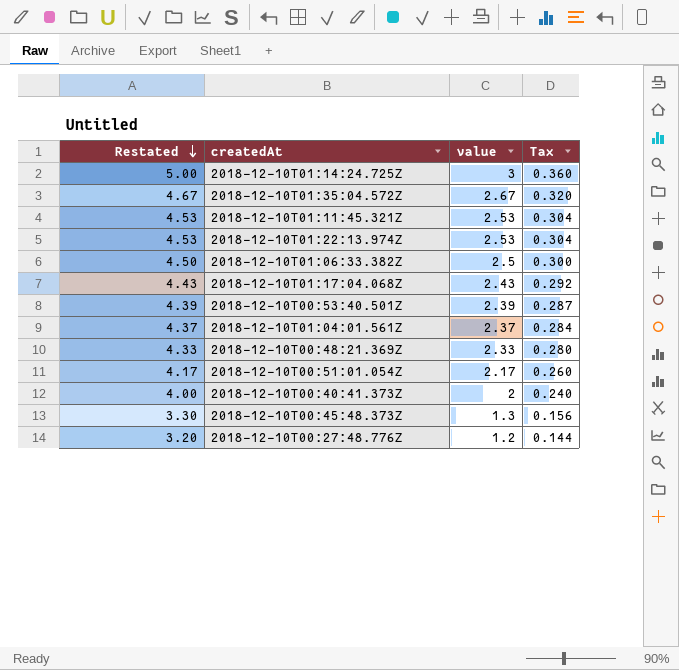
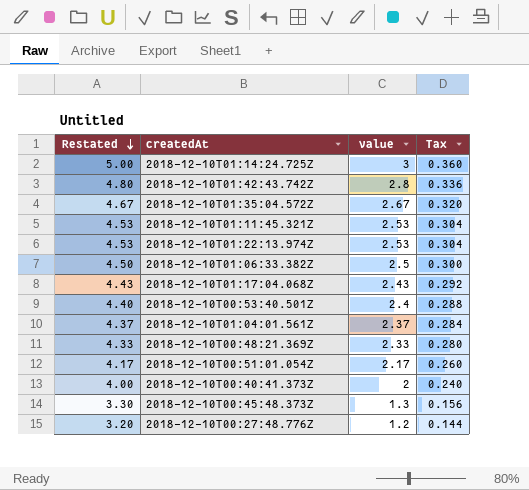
row 2018-12-10T01:42:43.742Z: none -> 4.80 | 2.8 | 0.336
2018-12-10T00:53:40.501Z | Restated: 4.39 -> 4.40
2018-12-10T00:53:40.501Z | value: 2.39 -> 2.4
2018-12-10T00:53:40.501Z | Tax: 0.287 -> 0.288

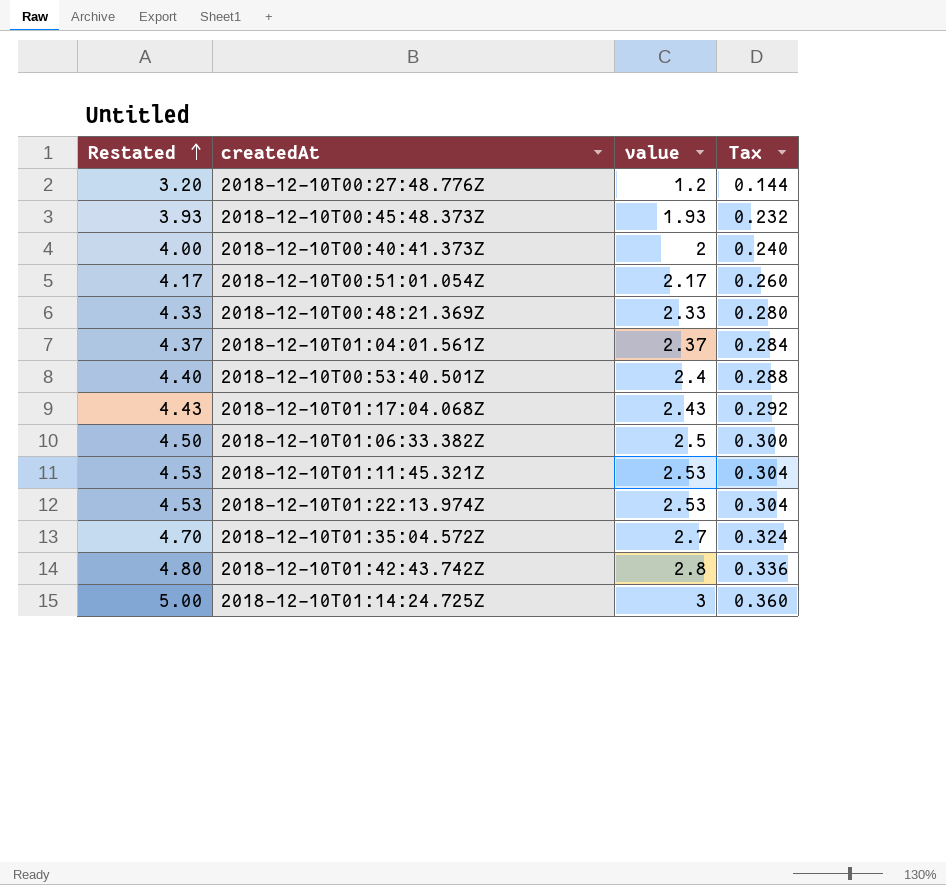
row order: Restated descending -> Restated ascending
2018-12-10T00:45:48.373Z | Restated: 3.30 -> 3.93
2018-12-10T00:45:48.373Z | value: 1.3 -> 1.93
2018-12-10T00:45:48.373Z | Tax: 0.156 -> 0.232
2018-12-10T01:35:04.572Z | Restated: 4.67 -> 4.70
2018-12-10T01:35:04.572Z | value: 2.67 -> 2.7
2018-12-10T01:35:04.572Z | Tax: 0.320 -> 0.324

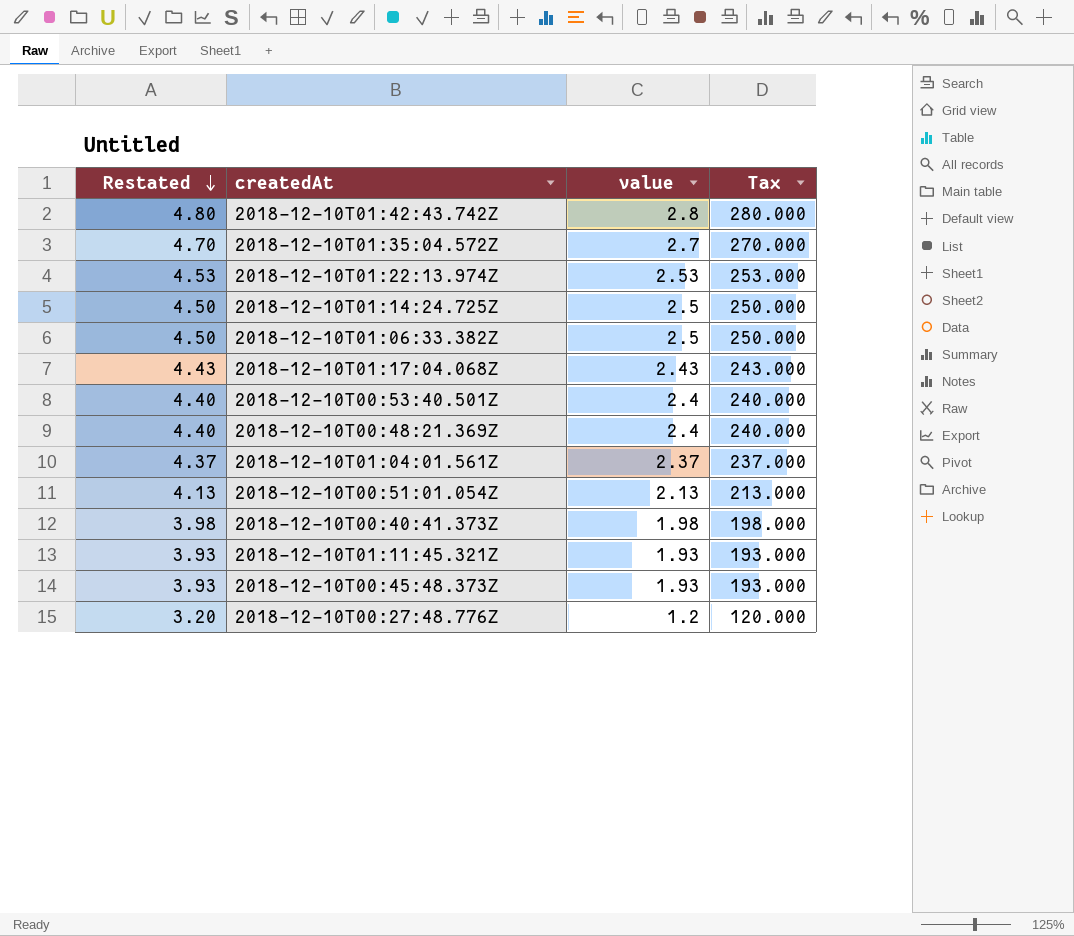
row order: Restated ascending -> Restated descending
column Tax | formula: [value] * 0.12 -> [value] * 100
2018-12-10T01:14:24.725Z | Restated: 5.00 -> 4.50
2018-12-10T01:14:24.725Z | value: 3 -> 2.5
2018-12-10T00:48:21.369Z | Restated: 4.33 -> 4.40
2018-12-10T00:48:21.369Z | value: 2.33 -> 2.4
2018-12-10T00:51:01.054Z | Restated: 4.17 -> 4.13
2018-12-10T00:51:01.054Z | value: 2.17 -> 2.13
2018-12-10T00:40:41.373Z | Restated: 4.00 -> 3.98
2018-12-10T00:40:41.373Z | value: 2 -> 1.98
2018-12-10T01:11:45.321Z | Restated: 4.53 -> 3.93
2018-12-10T01:11:45.321Z | value: 2.53 -> 1.93

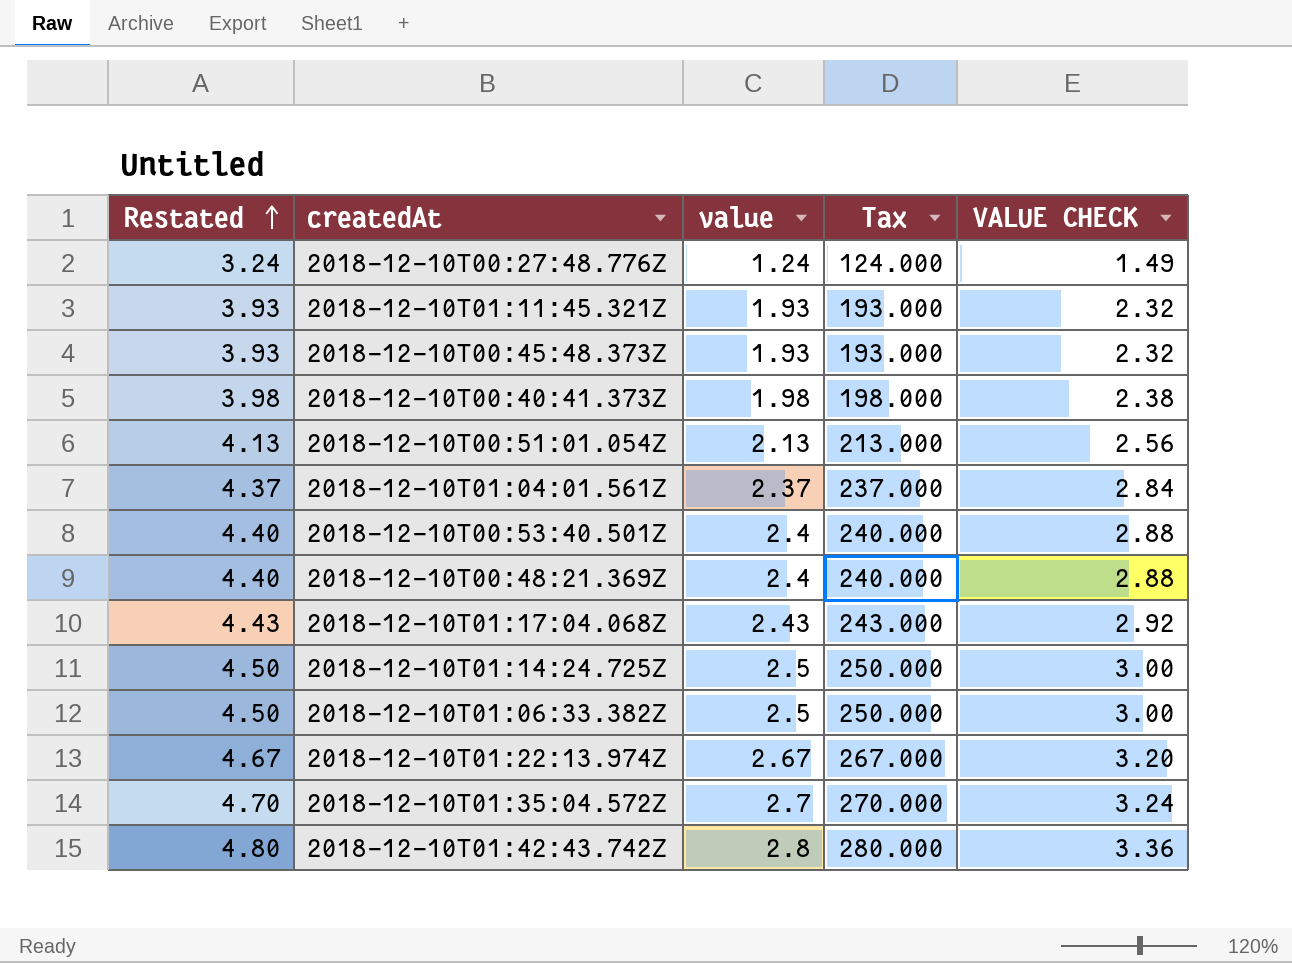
row order: Restated descending -> Restated ascending
column VALUE CHECK | formula: none -> [value] * 1.2
2018-12-10T00:27:48.776Z | Restated: 3.20 -> 3.24
2018-12-10T00:27:48.776Z | value: 1.2 -> 1.24
2018-12-10T00:27:48.776Z | Tax: 120.000 -> 124.000
2018-12-10T01:22:13.974Z | Restated: 4.53 -> 4.67
2018-12-10T01:22:13.974Z | value: 2.53 -> 2.67
2018-12-10T01:22:13.974Z | Tax: 253.000 -> 267.000

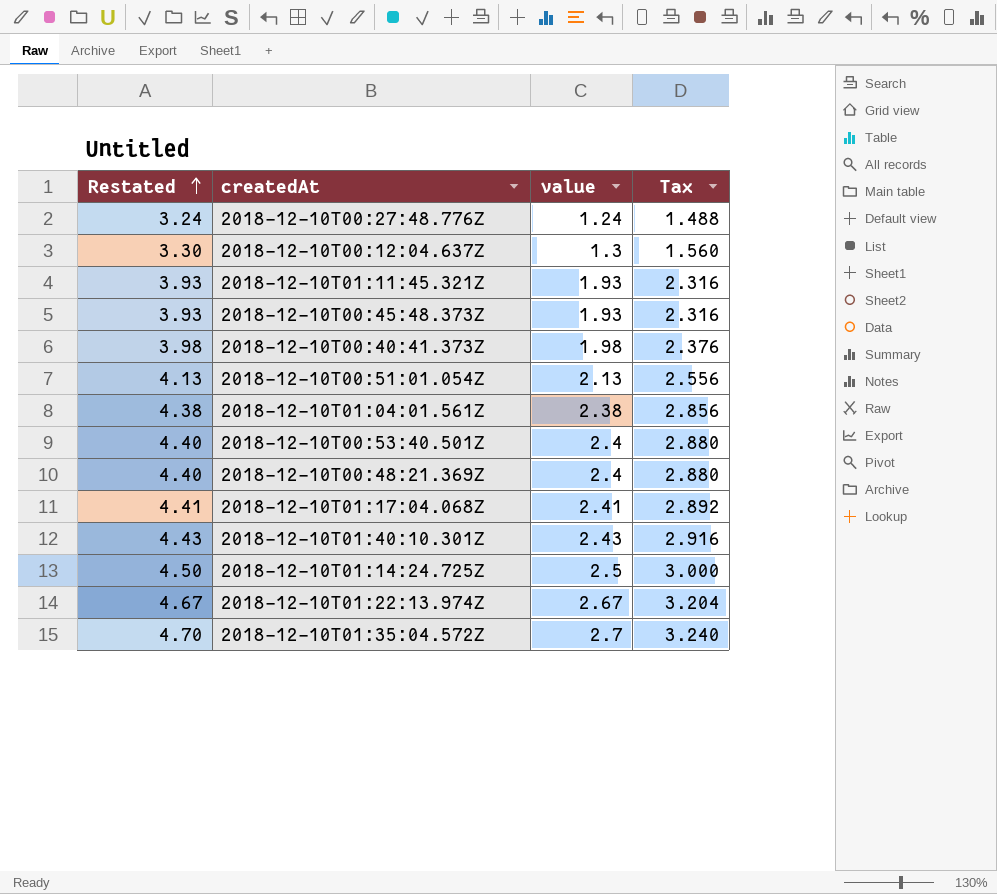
column VALUE CHECK | formula: [value] * 1.2 -> none
column Tax | formula: [value] * 100 -> [value] * 1.2
row 2018-12-10T01:06:33.382Z: 4.50 | 2.5 | 250.000 | 3.00 -> none
row 2018-12-10T01:42:43.742Z: 4.80 | 2.8 | 280.000 | 3.36 -> none
row 2018-12-10T00:12:04.637Z: none -> 3.30 | 1.3 | 1.560
2018-12-10T01:04:01.561Z | Restated: 4.37 -> 4.38
2018-12-10T01:04:01.561Z | value: 2.37 -> 2.38
2018-12-10T01:17:04.068Z | Restated: 4.43 -> 4.41
2018-12-10T01:17:04.068Z | value: 2.43 -> 2.41
row 2018-12-10T01:40:10.301Z: none -> 4.43 | 2.43 | 2.916

